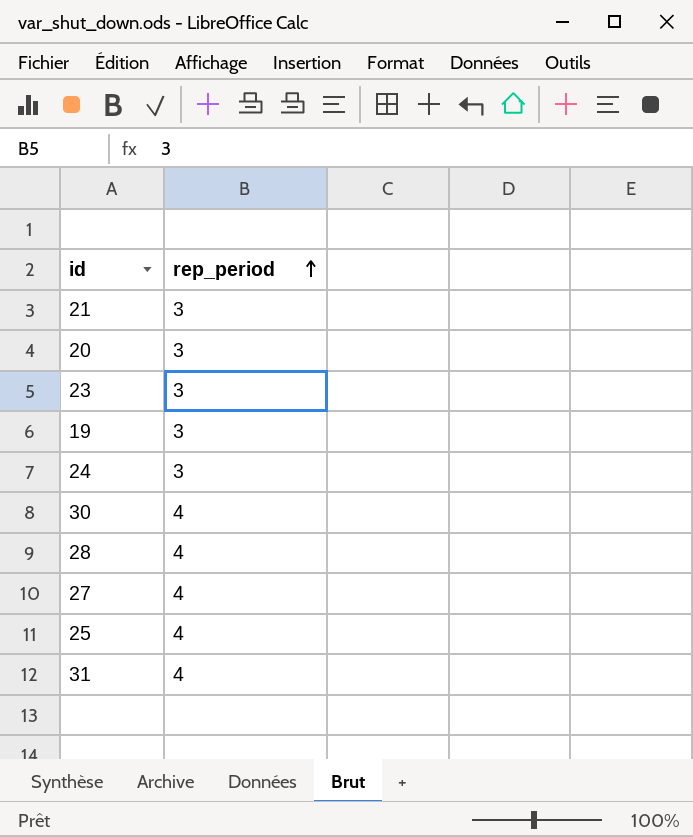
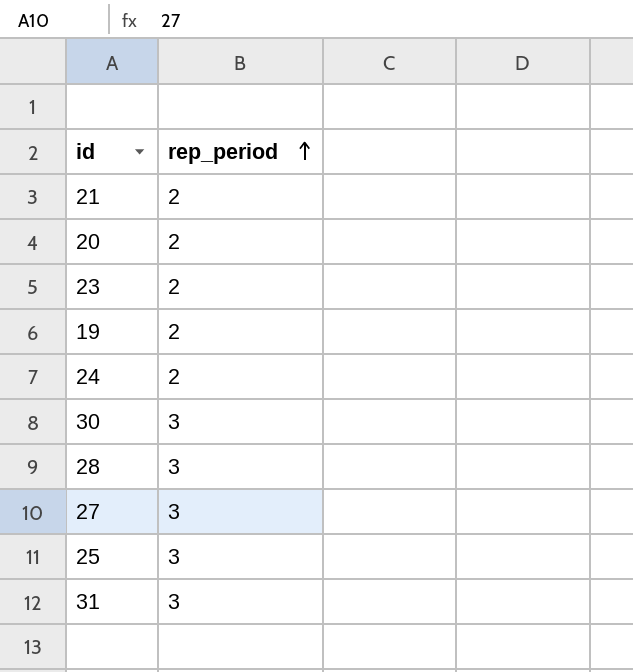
21 | rep_period: 3 -> 2
20 | rep_period: 3 -> 2
23 | rep_period: 3 -> 2
19 | rep_period: 3 -> 2
24 | rep_period: 3 -> 2
30 | rep_period: 4 -> 3
28 | rep_period: 4 -> 3
27 | rep_period: 4 -> 3
25 | rep_period: 4 -> 3
31 | rep_period: 4 -> 3

